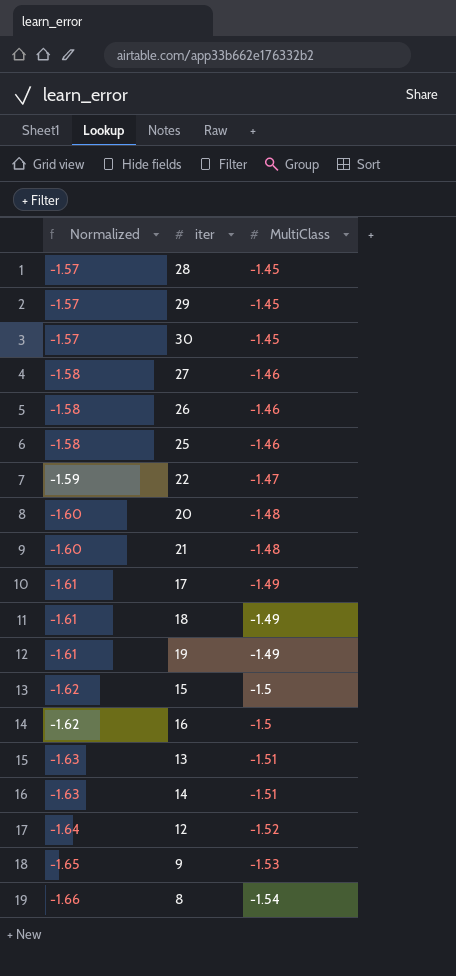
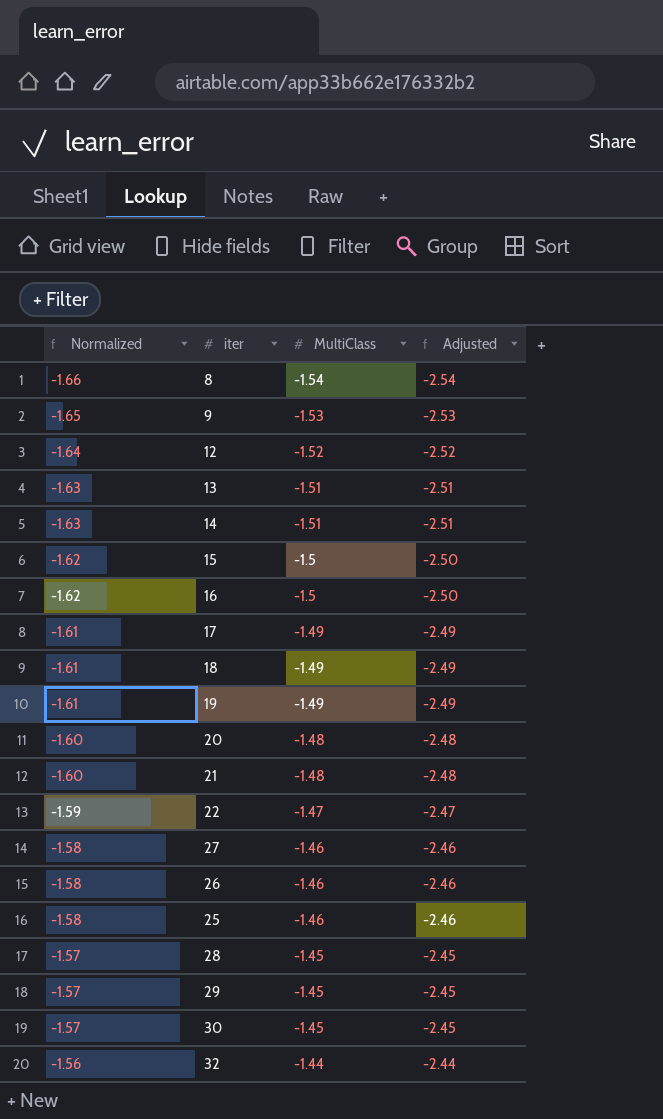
row order: Normalized descending -> Normalized ascending
column Adjusted | formula: none -> [MultiClass] - 1
row 32: none -> -1.56 | -1.44 | -2.44

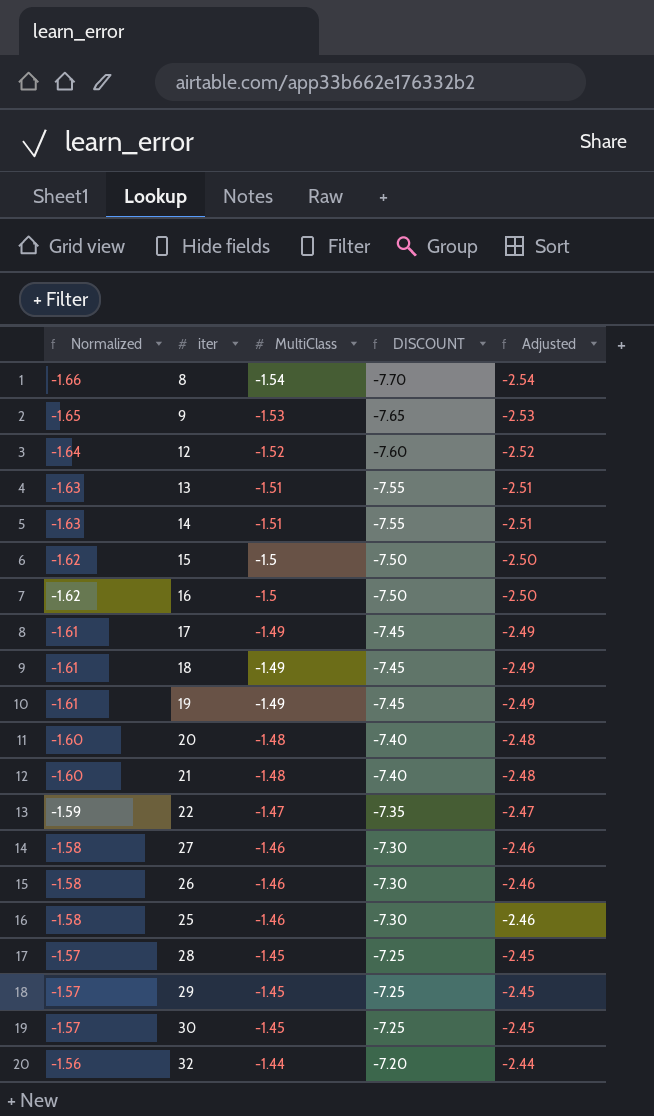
column DISCOUNT | formula: none -> [MultiClass] * 5

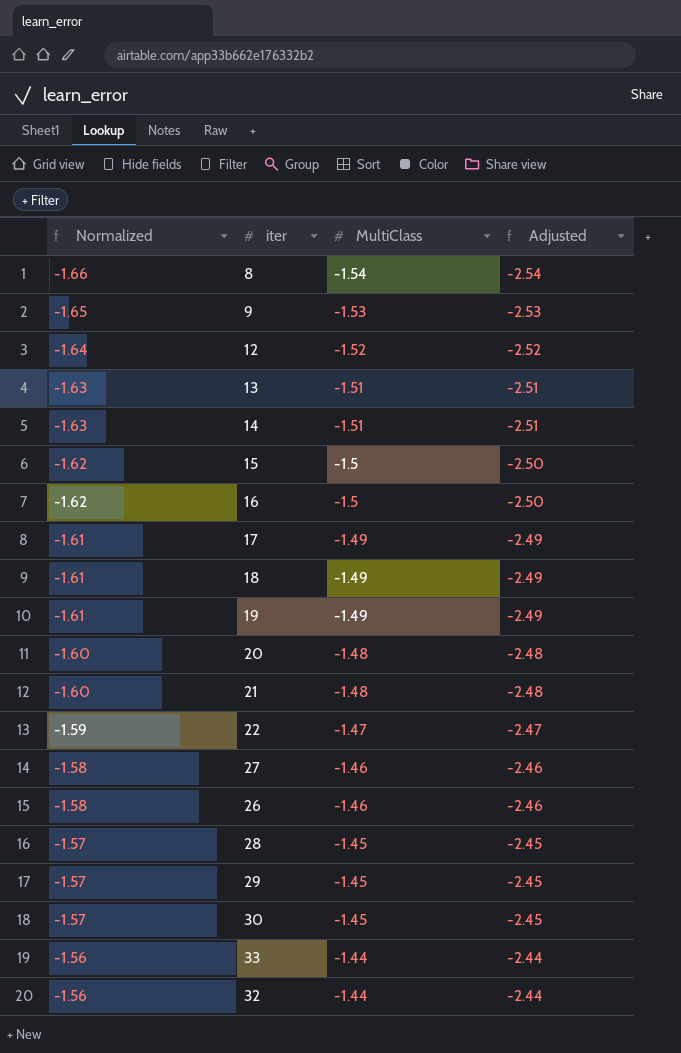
column DISCOUNT | formula: [MultiClass] * 5 -> none
row 25: -1.58 | -1.46 | -7.30 | -2.46 -> none
row 33: none -> -1.56 | -1.44 | -2.44

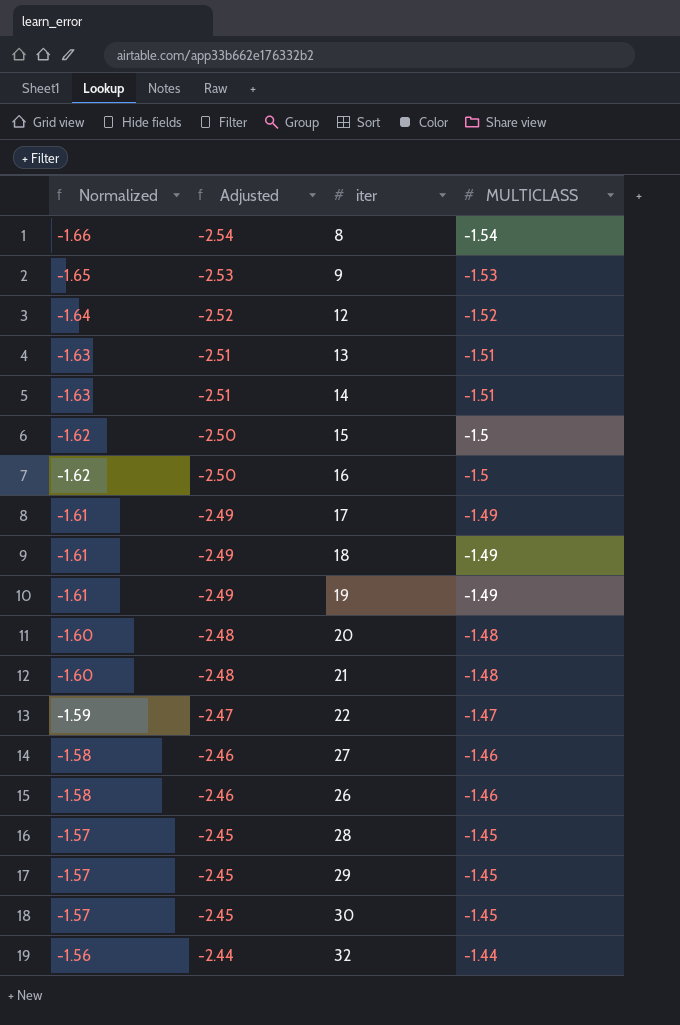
column Adjusted | position: 4 -> 2
column name: MultiClass -> MULTICLASS
row 33: -1.56 | -1.44 | -2.44 -> none

